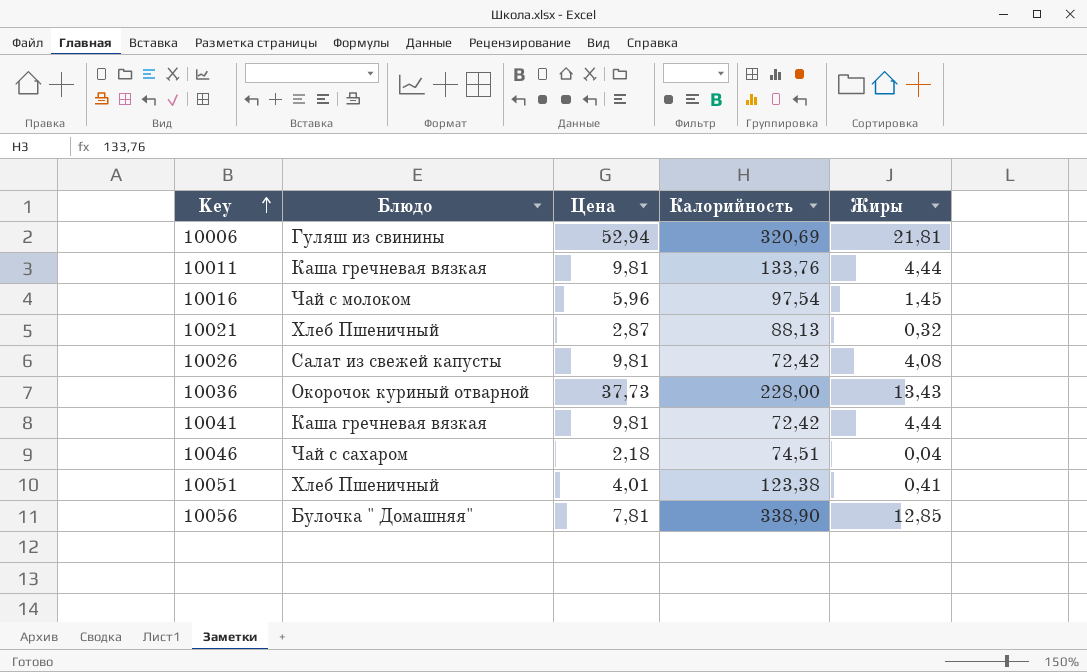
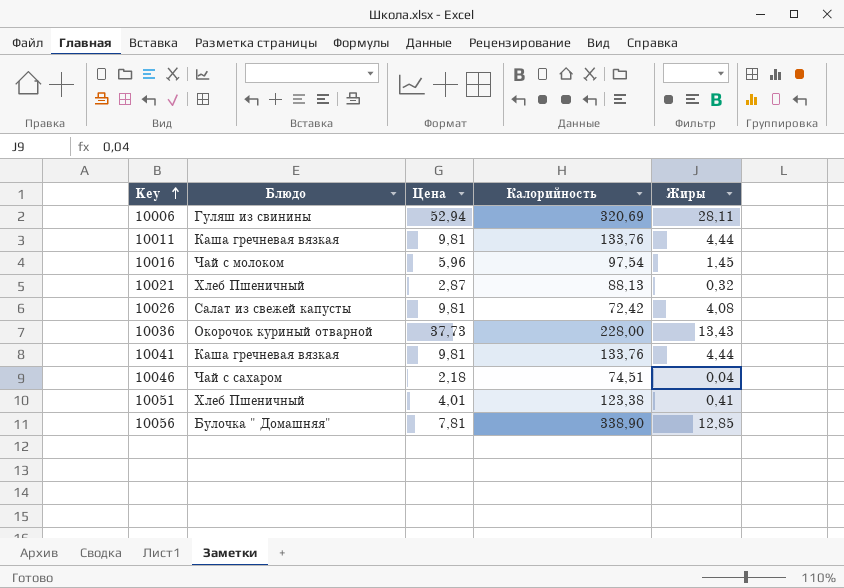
10006 | Жиры: 21,81 -> 28,11
10041 | Калорийность: 72,42 -> 133,76

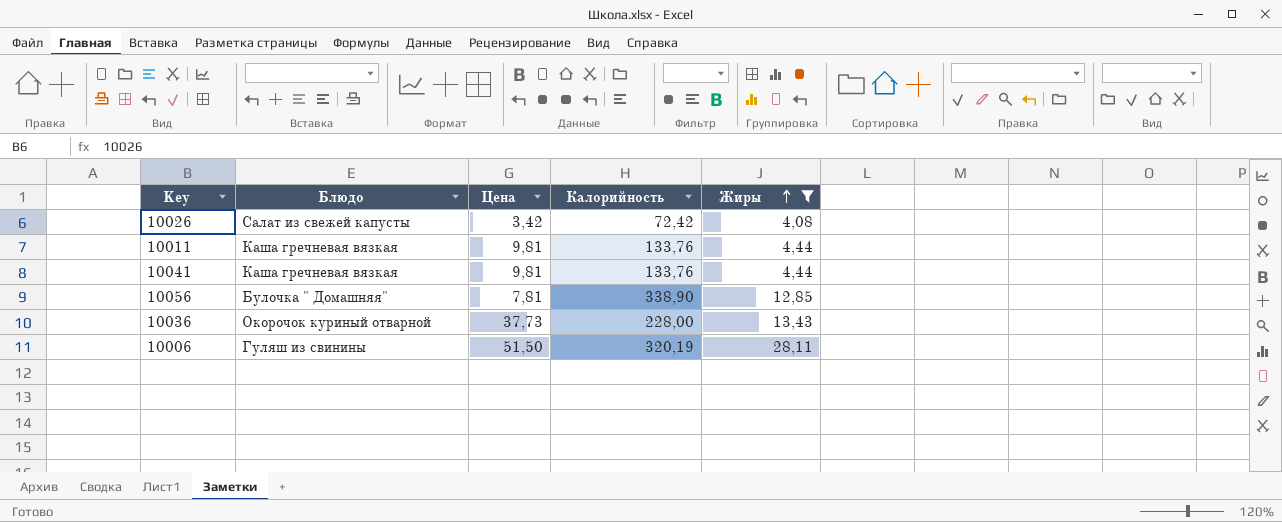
filter: none -> Жиры >= 4,08
row order: Key ascending -> Жиры ascending
10026 | Цена: 9,81 -> 3,42
10006 | Цена: 52,94 -> 51,50
10006 | Калорийность: 320,69 -> 320,19

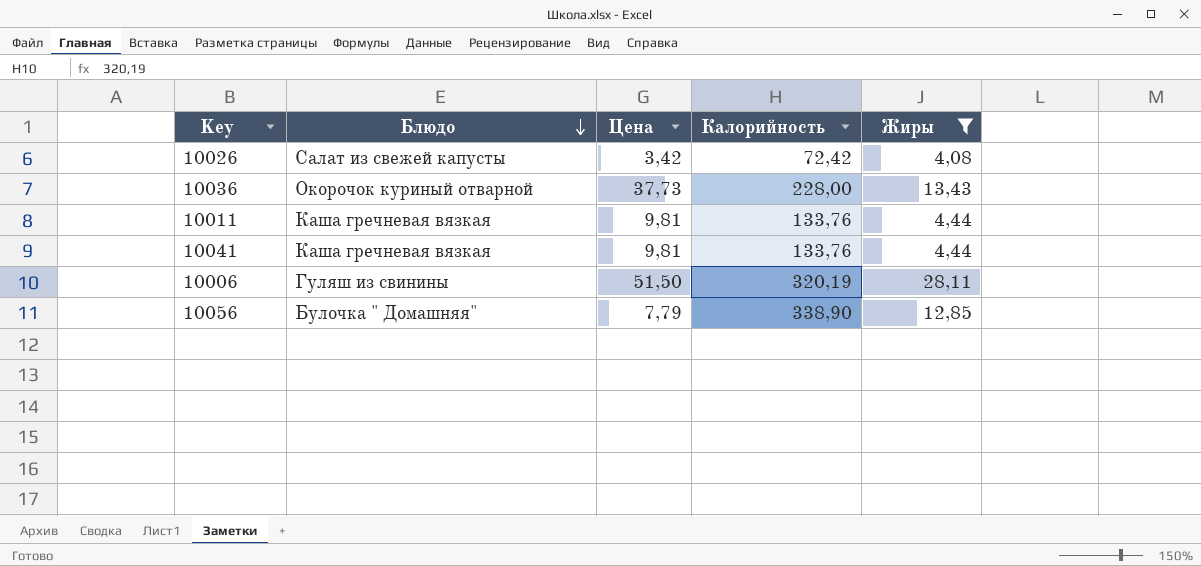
row order: Жиры ascending -> Блюдо descending
10056 | Цена: 7,81 -> 7,79

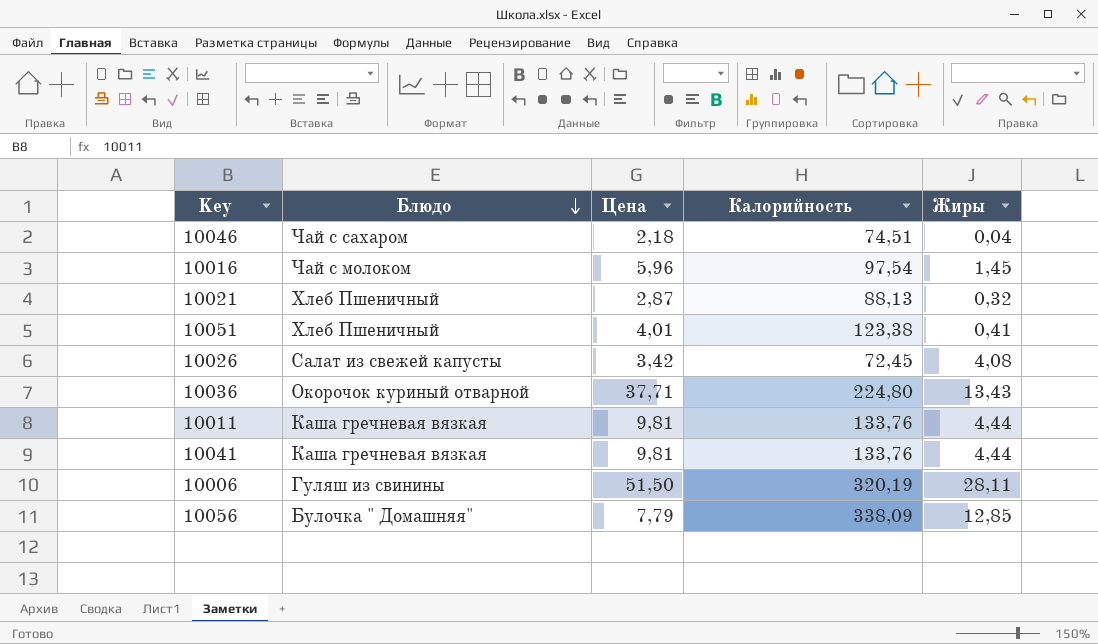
filter: Жиры >= 4,08 -> none
10026 | Калорийность: 72,42 -> 72,45
10036 | Цена: 37,73 -> 37,71
10036 | Калорийность: 228,00 -> 224,80
10056 | Калорийность: 338,90 -> 338,09

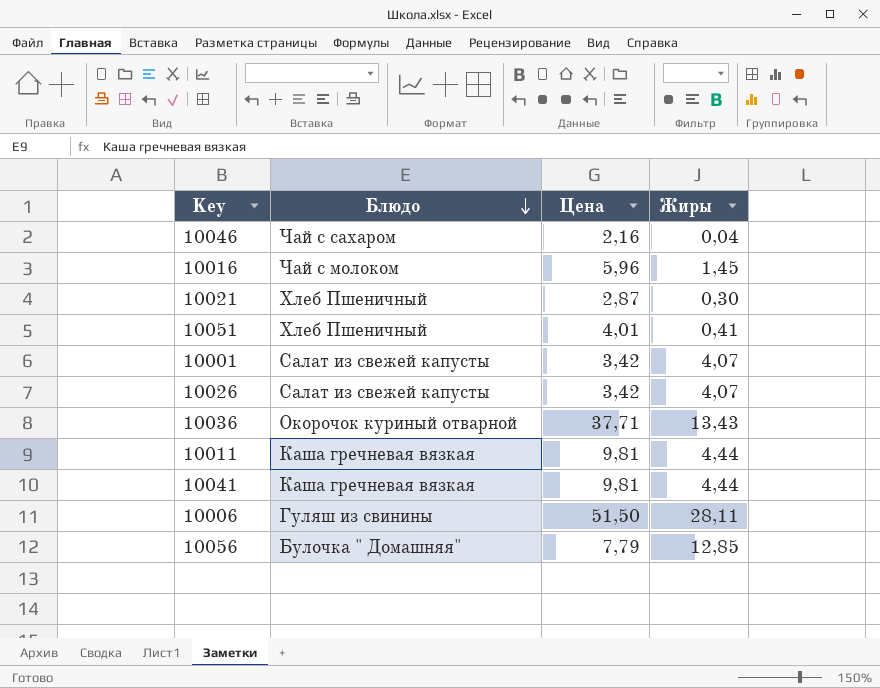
column Калорийность | position: 4 -> none
10046 | Цена: 2,18 -> 2,16
10021 | Жиры: 0,32 -> 0,30
row 10001: none -> Салат из свежей капусты | 3,42 | 4,07
10026 | Жиры: 4,08 -> 4,07

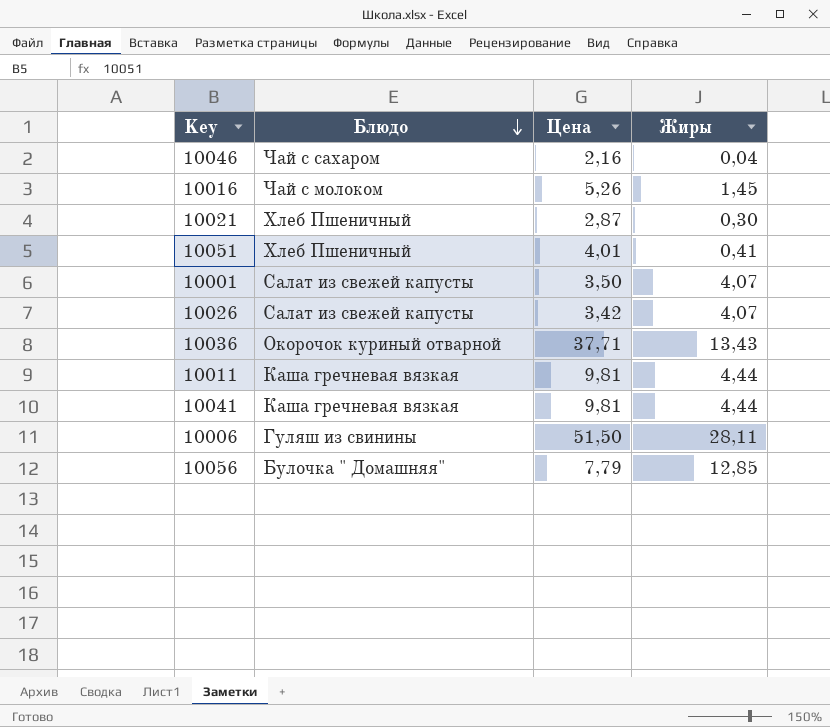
10016 | Цена: 5,96 -> 5,26
10001 | Цена: 3,42 -> 3,50

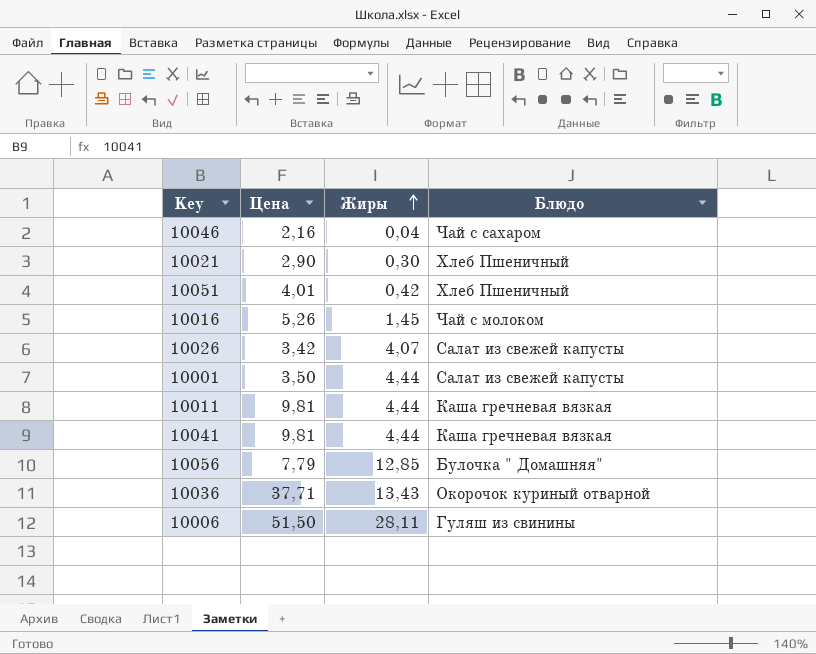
row order: Блюдо descending -> Жиры ascending
column Блюдо | position: 2 -> 4
10021 | Цена: 2,87 -> 2,90
10051 | Жиры: 0,41 -> 0,42
10001 | Жиры: 4,07 -> 4,44

